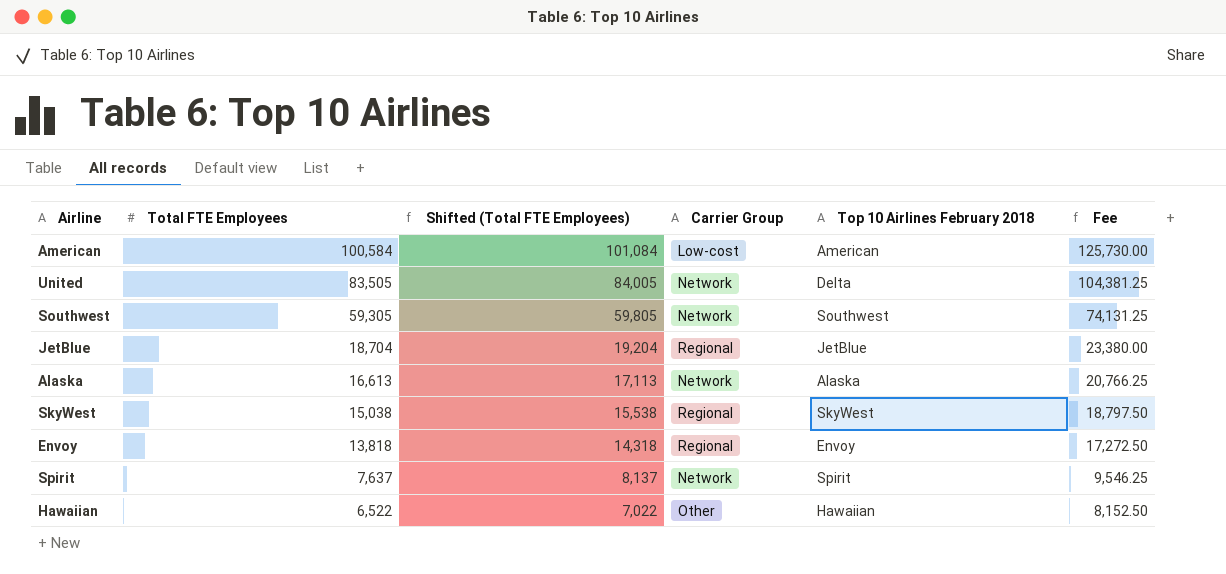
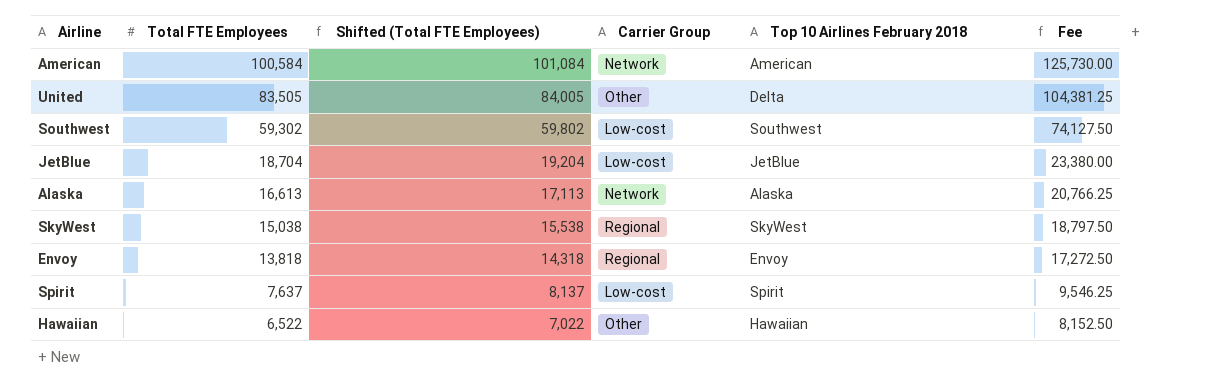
American | Carrier Group: Low-cost -> Network
United | Carrier Group: Network -> Other
Southwest | Total FTE Employees: 59,305 -> 59,302
Southwest | Shifted (Total FTE Employees): 59,805 -> 59,802
Southwest | Carrier Group: Network -> Low-cost
Southwest | Fee: 74,131.25 -> 74,127.50
JetBlue | Carrier Group: Regional -> Low-cost
Spirit | Carrier Group: Network -> Low-cost

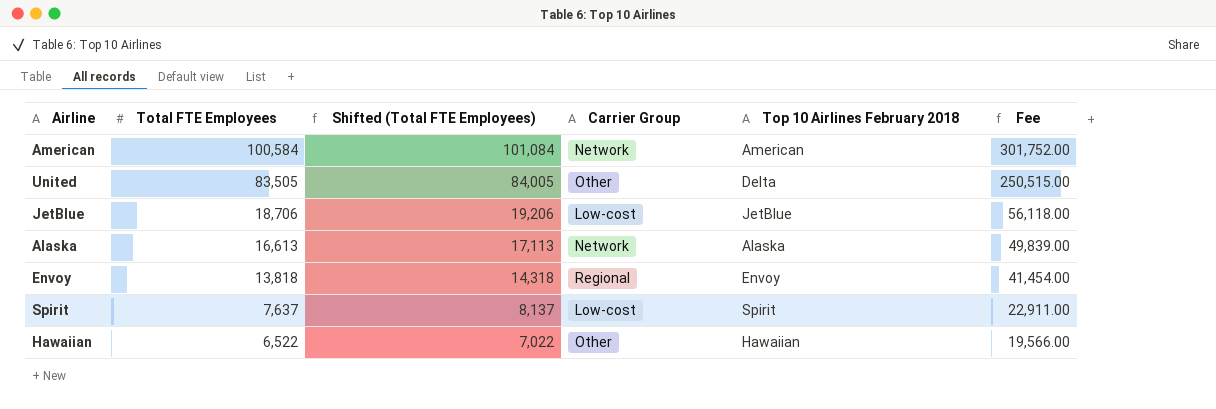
column Fee | formula: [Total FTE Employees] * 1.25 -> [Total FTE Employees] * 3
row Southwest: 59,302 | 59,802 | Low-cost | Southwest | 74,127.50 -> none
row SkyWest: 15,038 | 15,538 | Regional | SkyWest | 18,797.50 -> none
JetBlue | Total FTE Employees: 18,704 -> 18,706
JetBlue | Shifted (Total FTE Employees): 19,204 -> 19,206

